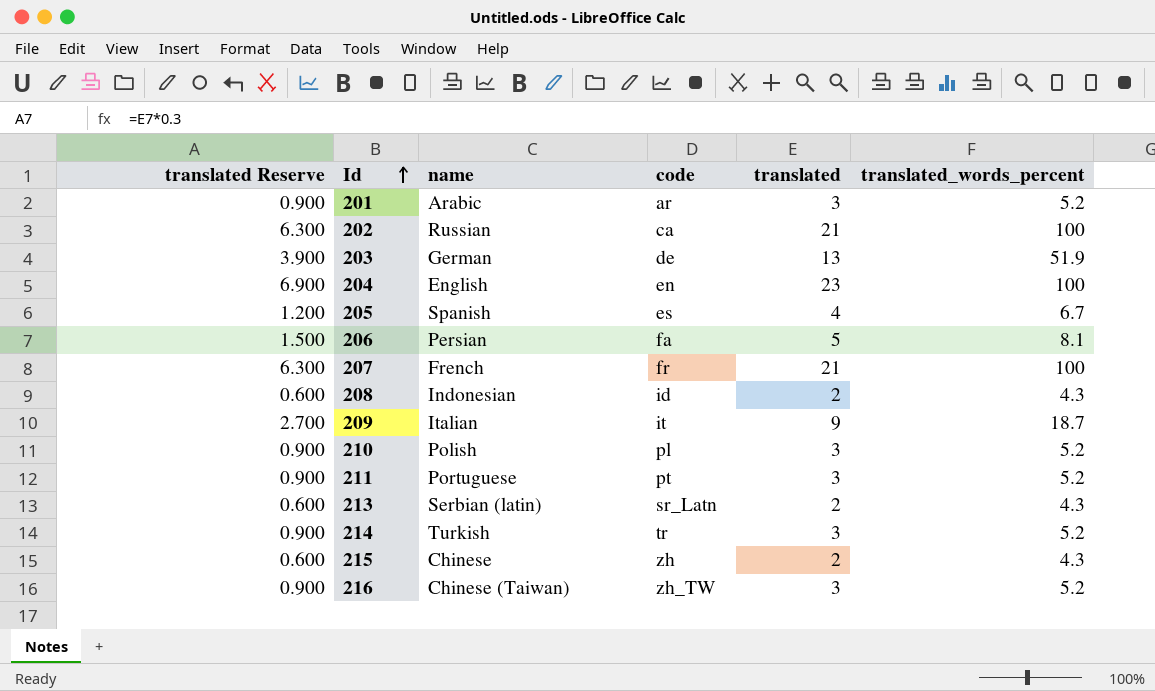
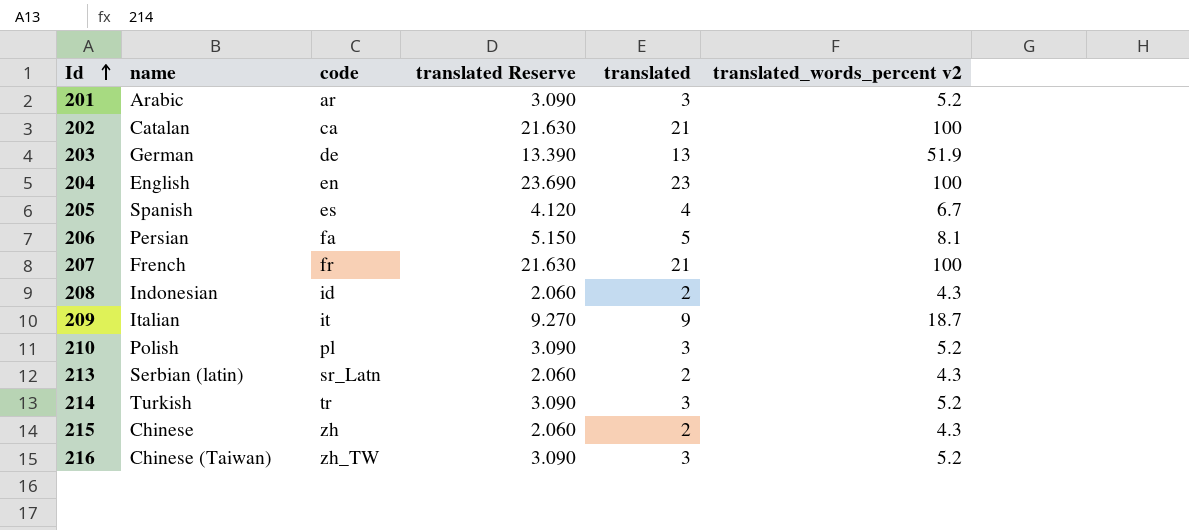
column translated Reserve | formula: [translated] * 0.3 -> [translated] * 1.03
column translated Reserve | position: 1 -> 4
column name: translated_words_percent -> translated_words_percent v2
row 211: 0.900 | Portuguese | pt | 3 | 5.2 -> none
202 | name: Russian -> Catalan

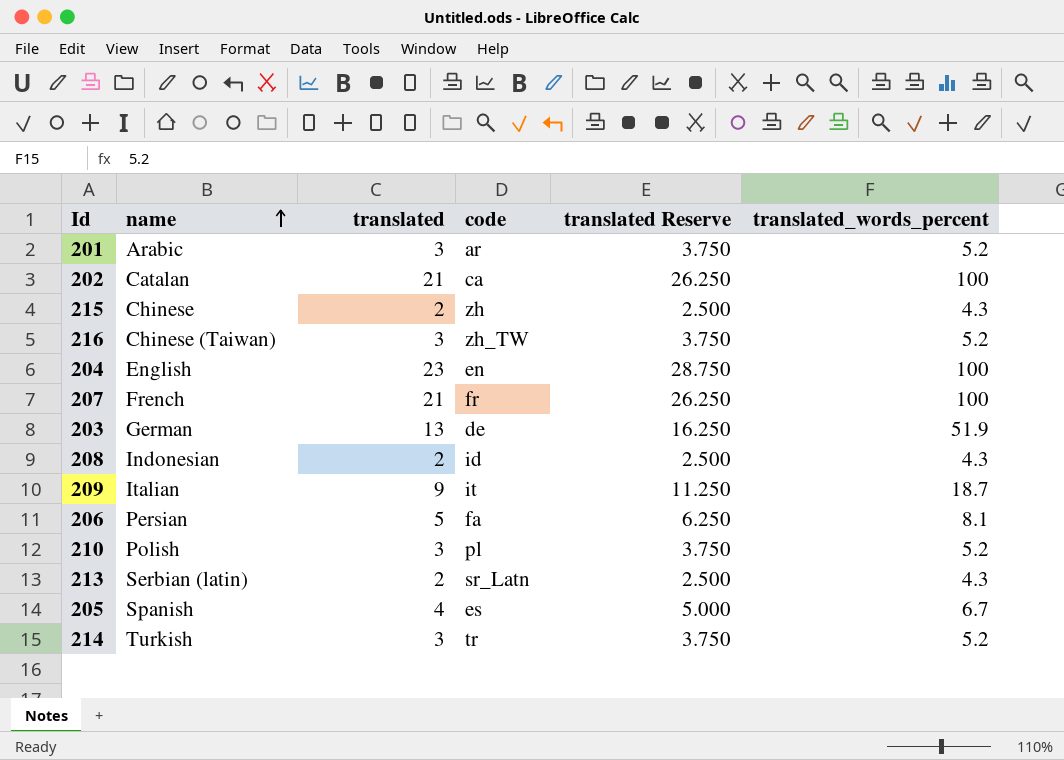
row order: Id ascending -> name ascending
column translated | position: 5 -> 3
column translated Reserve | formula: [translated] * 1.03 -> [translated] * 1.25
column name: translated_words_percent v2 -> translated_words_percent

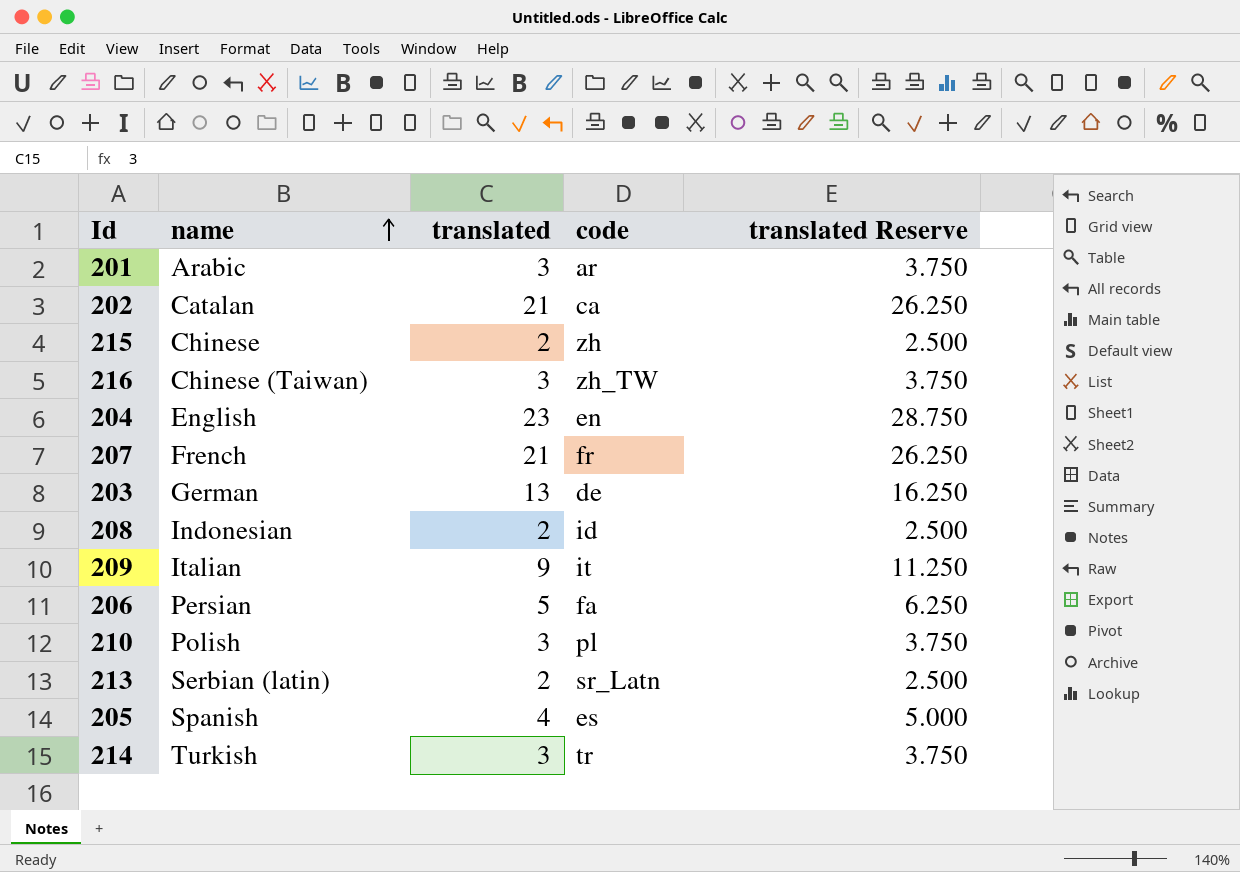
column translated_words_percent | position: 6 -> none

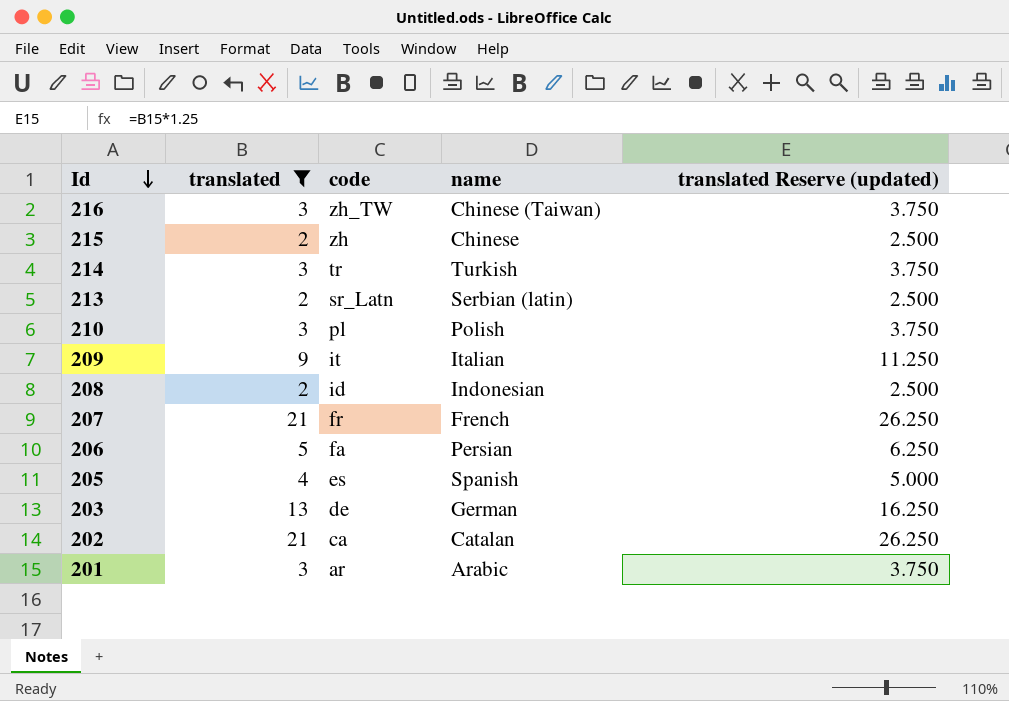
filter: none -> translated != 23
row order: name ascending -> Id descending
column name | position: 2 -> 4
column name: translated Reserve -> translated Reserve (updated)

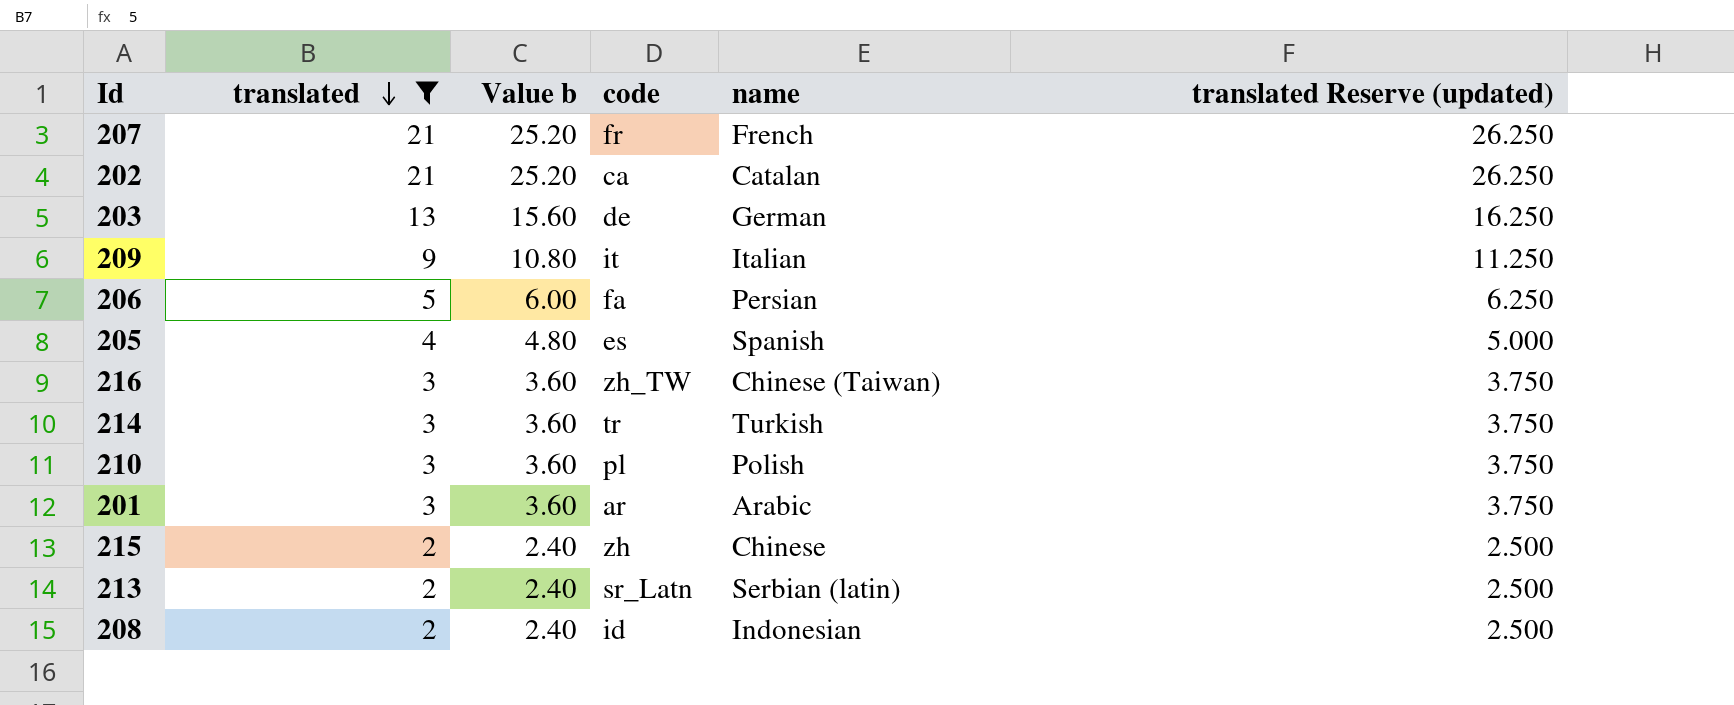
row order: Id descending -> translated descending
column Value b | formula: none -> [translated] * 1.2

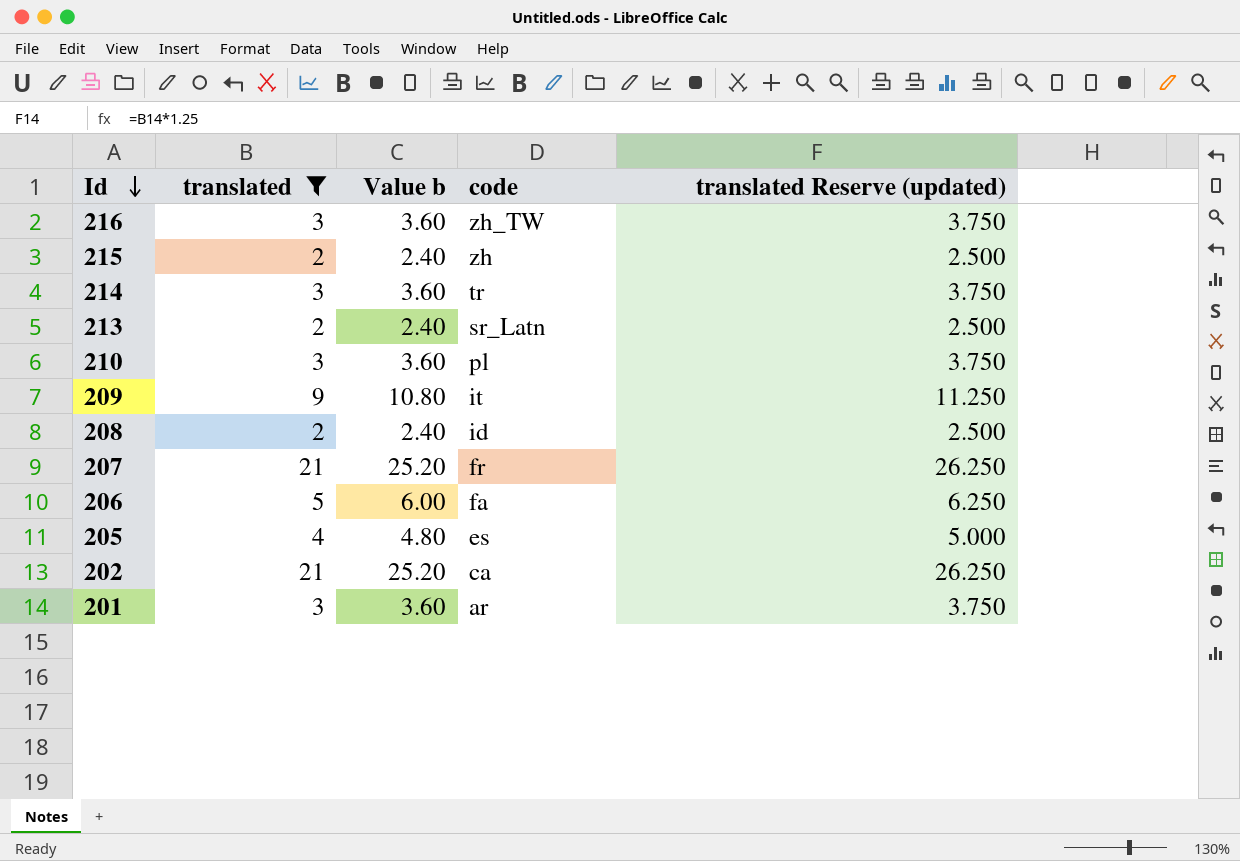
row order: translated descending -> Id descending
column name | position: 5 -> none
row 203: 13 | 15.60 | de | German | 16.250 -> none

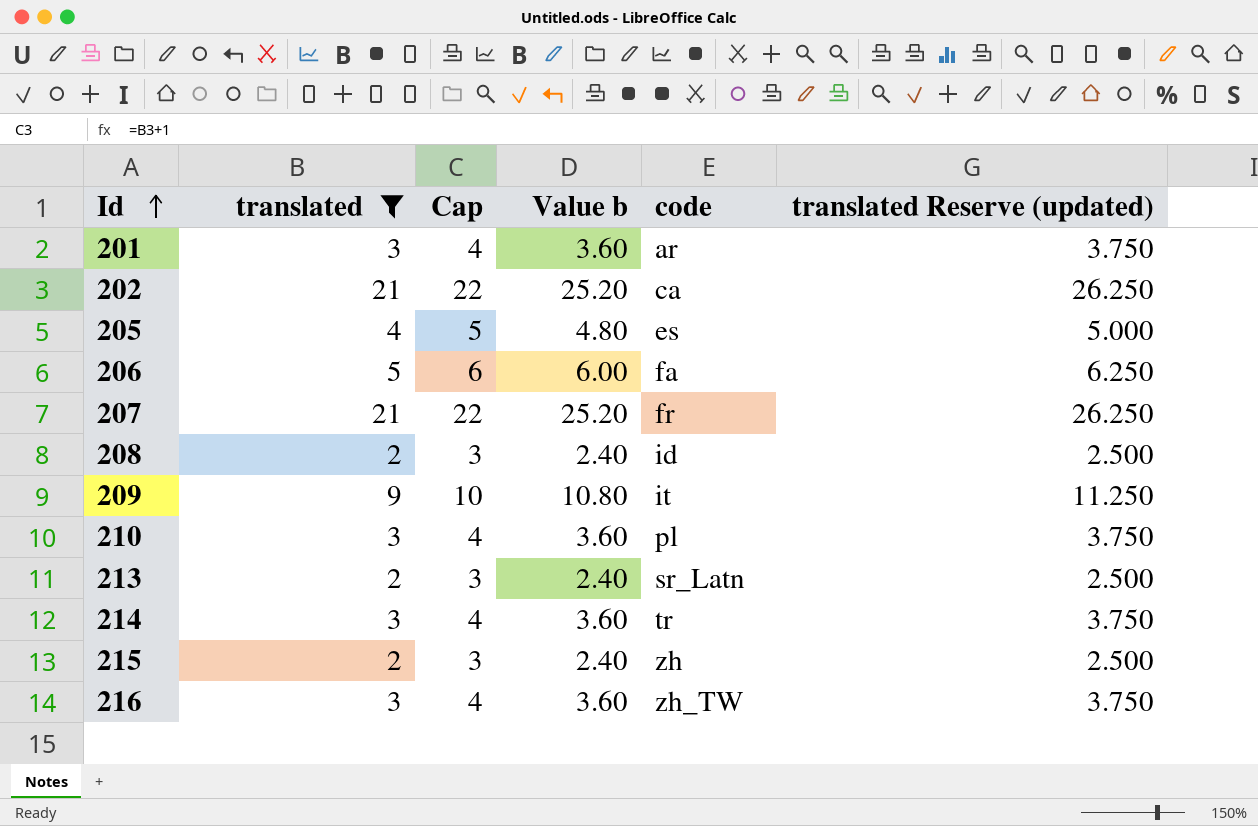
row order: Id descending -> Id ascending
column Cap | formula: none -> [translated] + 1

